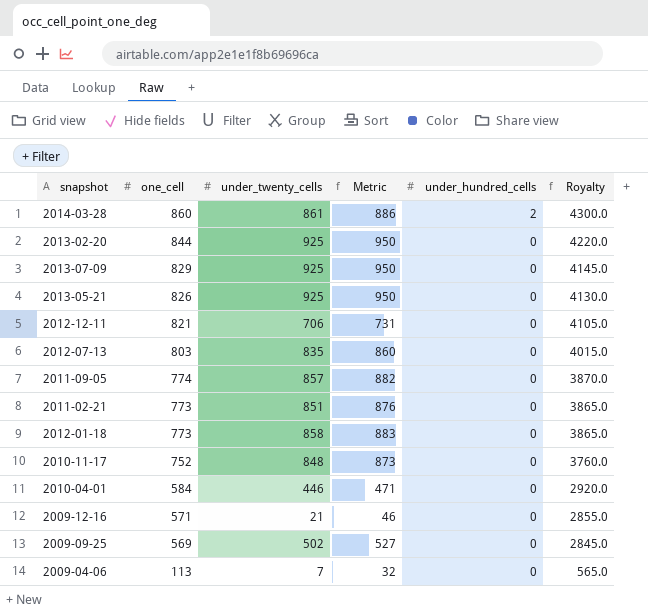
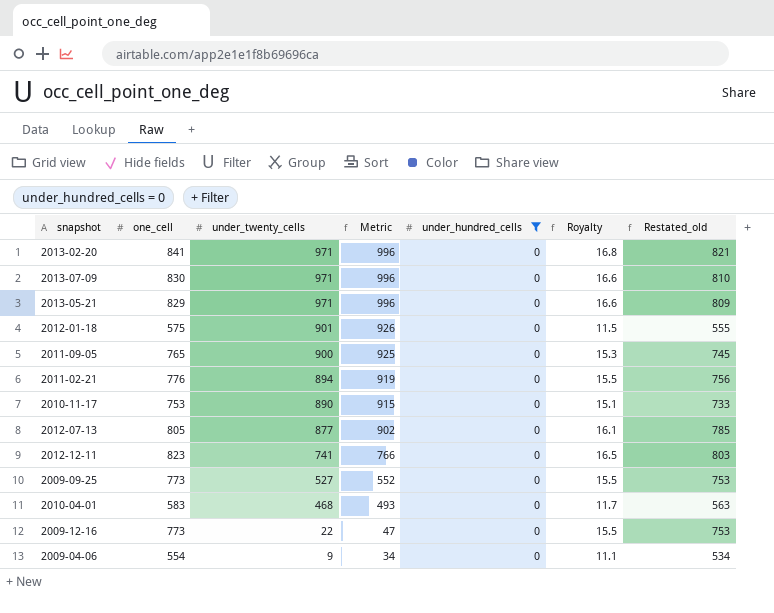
filter: none -> under_hundred_cells = 0
row order: one_cell descending -> under_twenty_cells descending
column Royalty | formula: [one_cell] * 5 -> [one_cell] * 0.02
column Restated_old | formula: none -> [one_cell] - 20
2013-02-20 | one_cell: 844 -> 841
2013-02-20 | under_twenty_cells: 925 -> 971
2013-02-20 | Metric: 950 -> 996
2013-07-09 | one_cell: 829 -> 830
2013-07-09 | under_twenty_cells: 925 -> 971
2013-07-09 | Metric: 950 -> 996
2013-05-21 | one_cell: 826 -> 829
2013-05-21 | under_twenty_cells: 925 -> 971
2013-05-21 | Metric: 950 -> 996
2012-01-18 | one_cell: 773 -> 575
2012-01-18 | under_twenty_cells: 858 -> 901
2012-01-18 | Metric: 883 -> 926
2011-09-05 | one_cell: 774 -> 765
2011-09-05 | under_twenty_cells: 857 -> 900
2011-09-05 | Metric: 882 -> 925
2011-02-21 | one_cell: 773 -> 776
2011-02-21 | under_twenty_cells: 851 -> 894
2011-02-21 | Metric: 876 -> 919
2010-11-17 | one_cell: 752 -> 753
2010-11-17 | under_twenty_cells: 848 -> 890
2010-11-17 | Metric: 873 -> 915
2012-07-13 | one_cell: 803 -> 805
2012-07-13 | under_twenty_cells: 835 -> 877
2012-07-13 | Metric: 860 -> 902
2012-12-11 | one_cell: 821 -> 823
2012-12-11 | under_twenty_cells: 706 -> 741
2012-12-11 | Metric: 731 -> 766
2009-09-25 | one_cell: 569 -> 773
2009-09-25 | under_twenty_cells: 502 -> 527
2009-09-25 | Metric: 527 -> 552
2010-04-01 | one_cell: 584 -> 583
2010-04-01 | under_twenty_cells: 446 -> 468
2010-04-01 | Metric: 471 -> 493
2009-12-16 | one_cell: 571 -> 773
2009-12-16 | under_twenty_cells: 21 -> 22
2009-12-16 | Metric: 46 -> 47
2009-04-06 | one_cell: 113 -> 554
2009-04-06 | under_twenty_cells: 7 -> 9
2009-04-06 | Metric: 32 -> 34

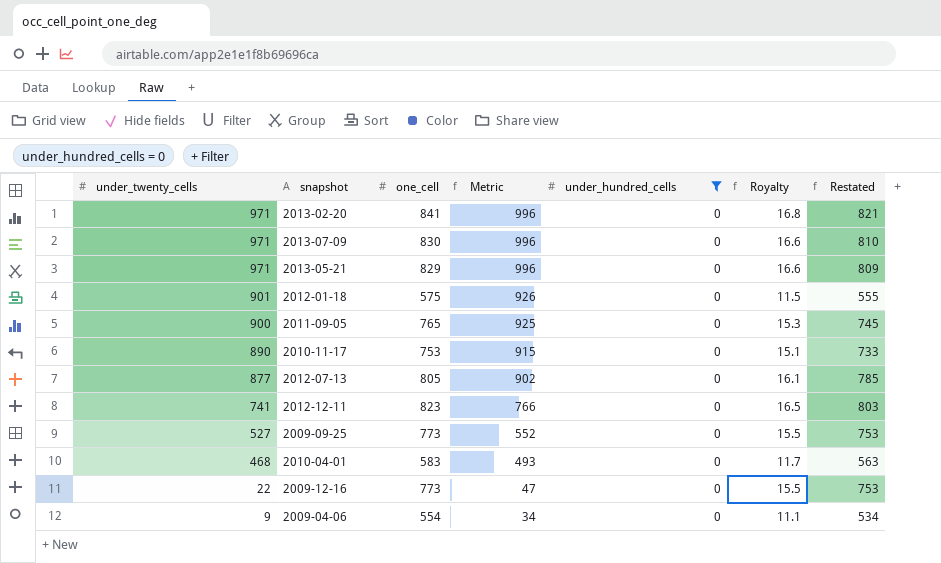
column under_twenty_cells | position: 3 -> 1
column name: Restated_old -> Restated
row 2011-02-21: 776 | 894 | 919 | 0 | 15.5 | 756 -> none

